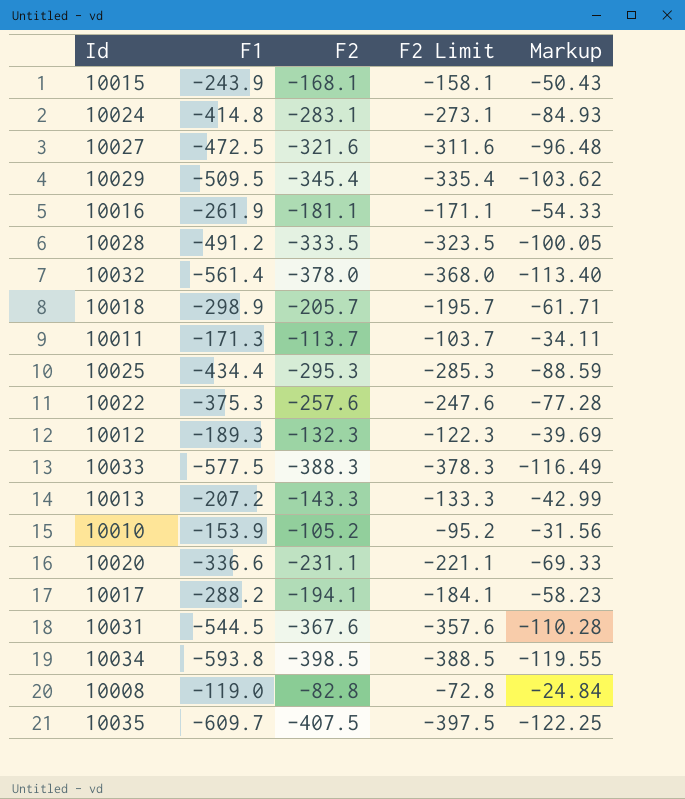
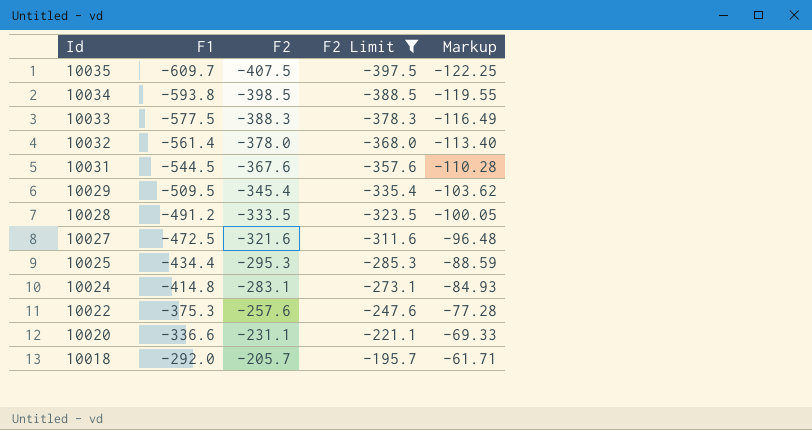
filter: none -> F2 Limit <= -195.7
row order: none -> Id descending
10018 | F1: -298.9 -> -292.0

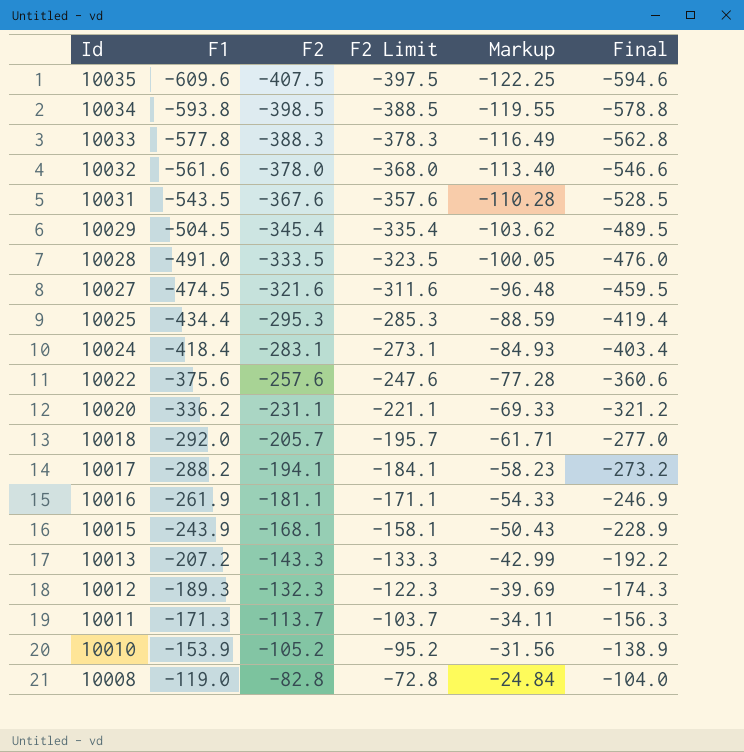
filter: F2 Limit <= -195.7 -> none
column Final | formula: none -> [F1] + 15
10035 | F1: -609.7 -> -609.6
10033 | F1: -577.5 -> -577.8
10032 | F1: -561.4 -> -561.6
10031 | F1: -544.5 -> -543.5
10029 | F1: -509.5 -> -504.5
10028 | F1: -491.2 -> -491.0
10027 | F1: -472.5 -> -474.5
10024 | F1: -414.8 -> -418.4
10022 | F1: -375.3 -> -375.6
10020 | F1: -336.6 -> -336.2

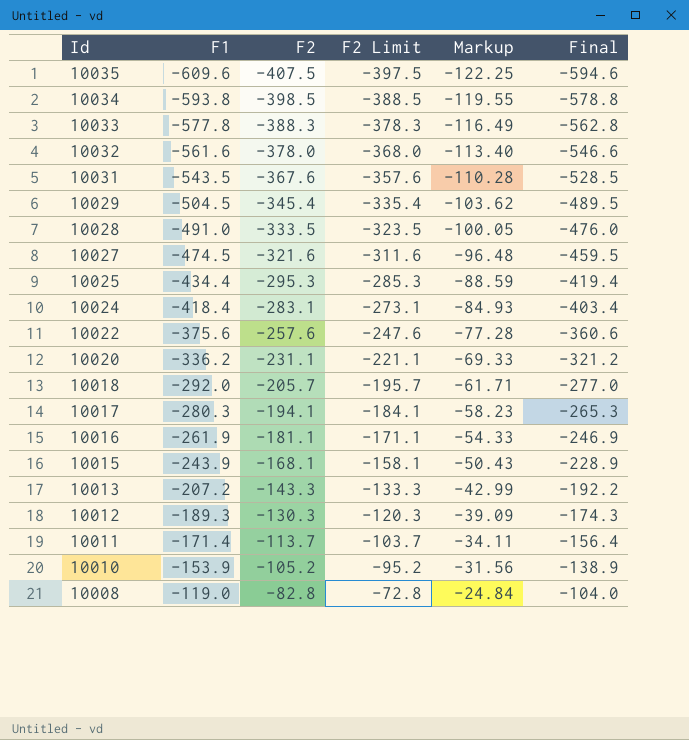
10017 | F1: -288.2 -> -280.3
10017 | Final: -273.2 -> -265.3
10012 | F2: -132.3 -> -130.3
10012 | F2 Limit: -122.3 -> -120.3
10012 | Markup: -39.69 -> -39.09
10011 | F1: -171.3 -> -171.4
10011 | Final: -156.3 -> -156.4

